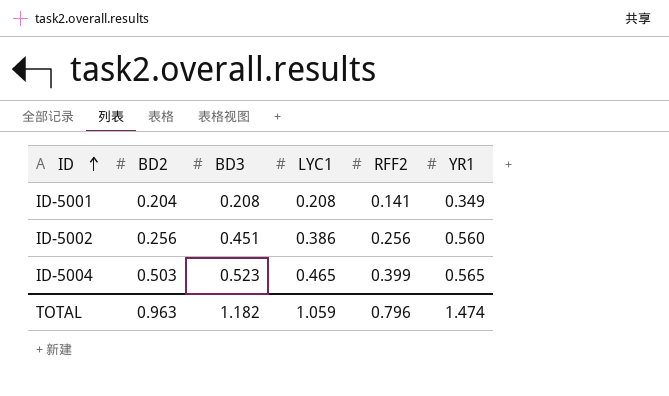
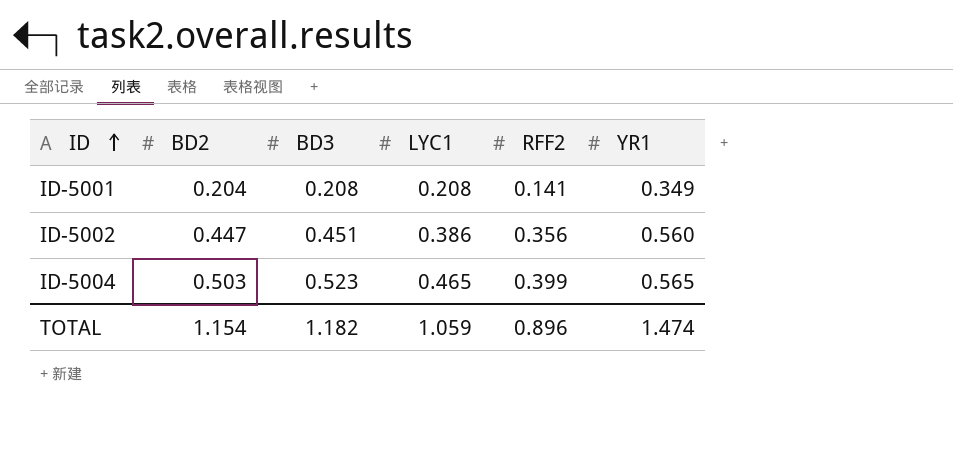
ID-5002 | BD2: 0.256 -> 0.447
ID-5002 | RFF2: 0.256 -> 0.356
TOTAL | BD2: 0.963 -> 1.154
TOTAL | RFF2: 0.796 -> 0.896

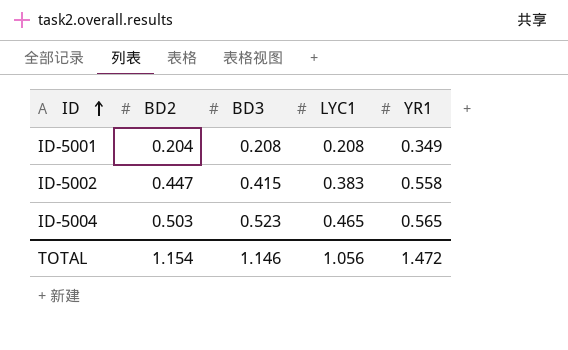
column RFF2 | position: 5 -> none
ID-5002 | BD3: 0.451 -> 0.415
ID-5002 | LYC1: 0.386 -> 0.383
ID-5002 | YR1: 0.560 -> 0.558
TOTAL | BD3: 1.182 -> 1.146
TOTAL | LYC1: 1.059 -> 1.056
TOTAL | YR1: 1.474 -> 1.472

